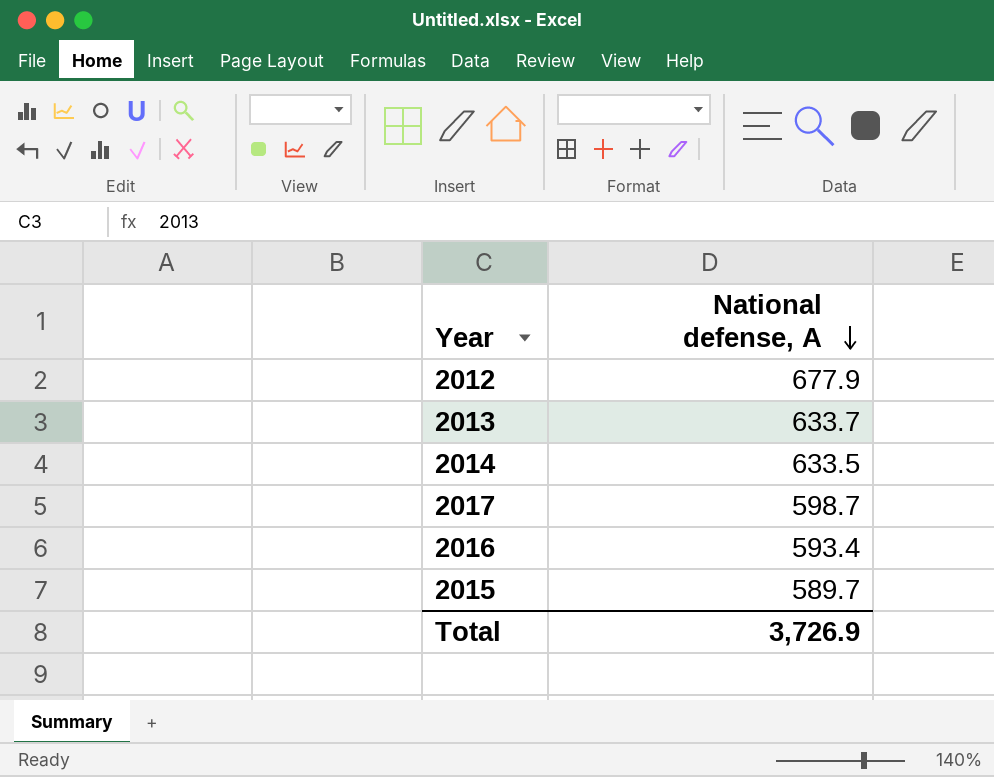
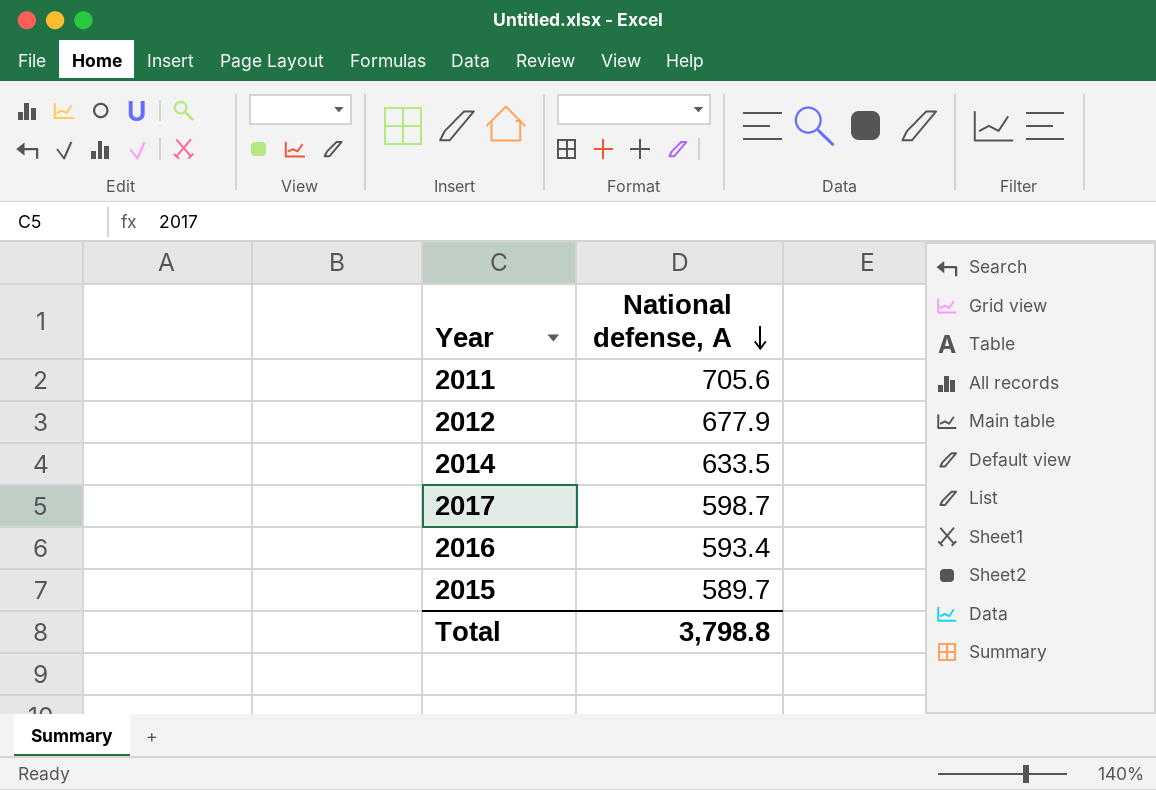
row 2013: 633.7 -> none
row 2011: none -> 705.6
Total | National defense, A: 3,726.9 -> 3,798.8

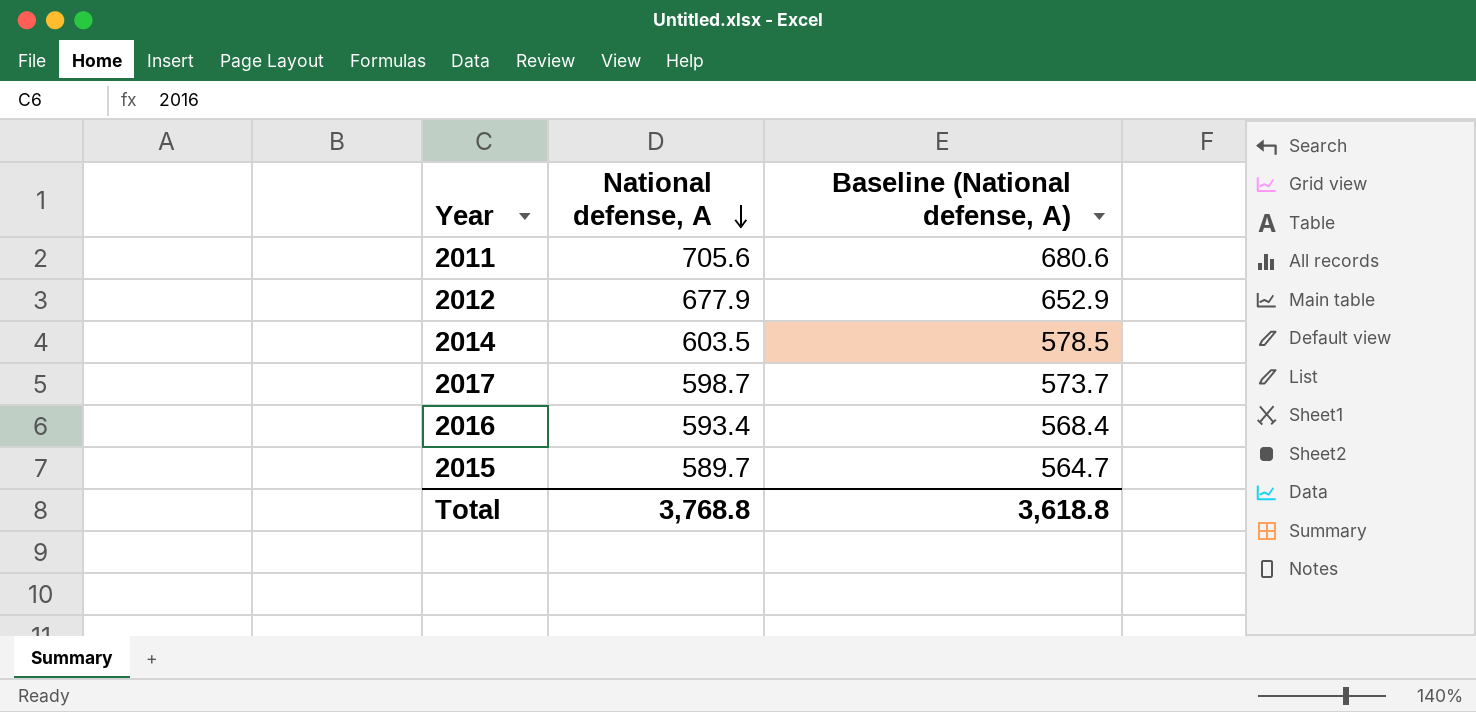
column Baseline (National defense, A) | formula: none -> [National defense, A] - 25
2014 | National defense, A: 633.5 -> 603.5
Total | National defense, A: 3,798.8 -> 3,768.8

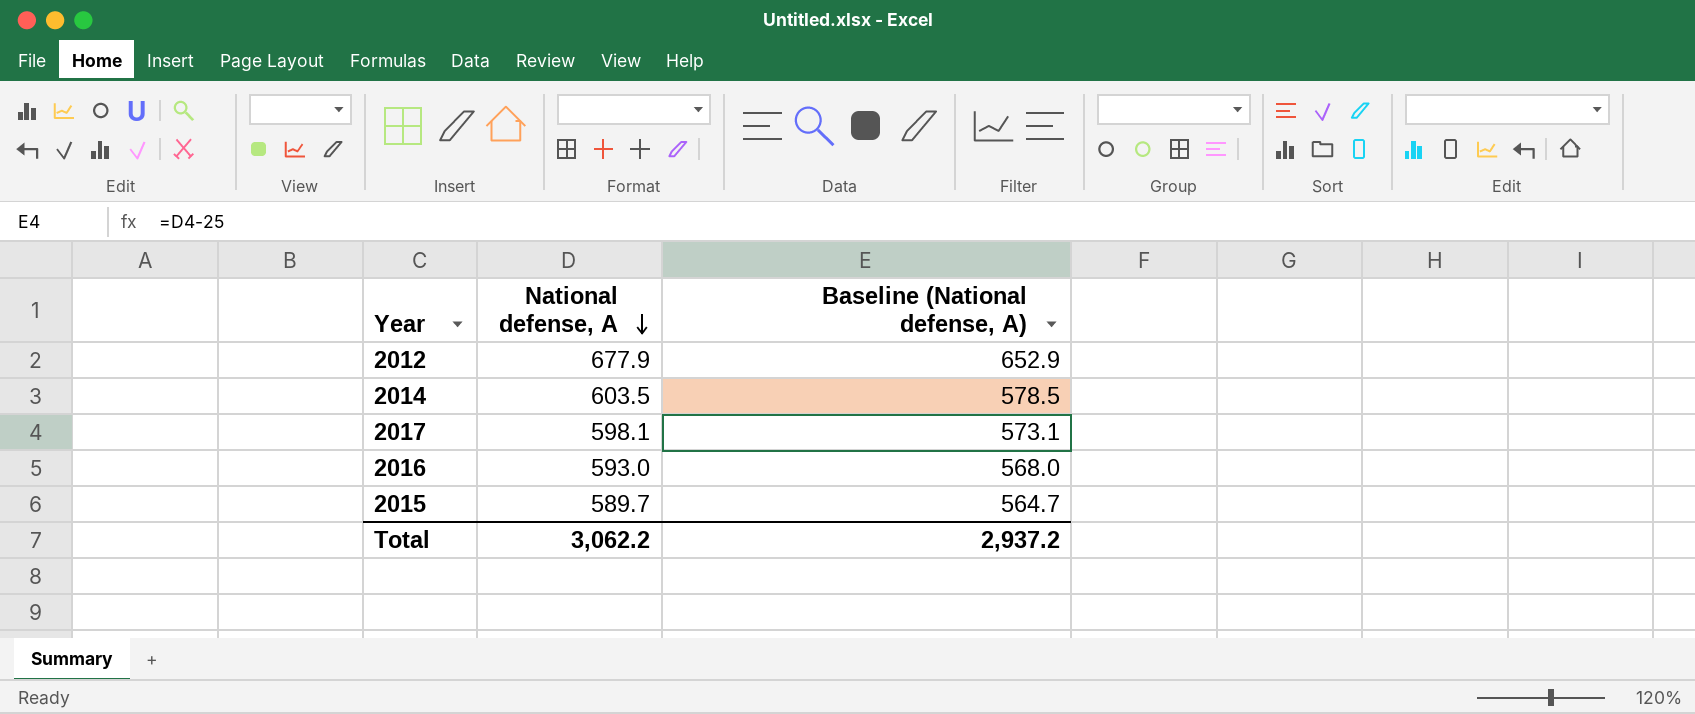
row 2011: 705.6 | 680.6 -> none
2017 | National defense, A: 598.7 -> 598.1
2017 | Baseline (National defense, A): 573.7 -> 573.1
2016 | National defense, A: 593.4 -> 593.0
2016 | Baseline (National defense, A): 568.4 -> 568.0
Total | National defense, A: 3,768.8 -> 3,062.2
Total | Baseline (National defense, A): 3,618.8 -> 2,937.2

